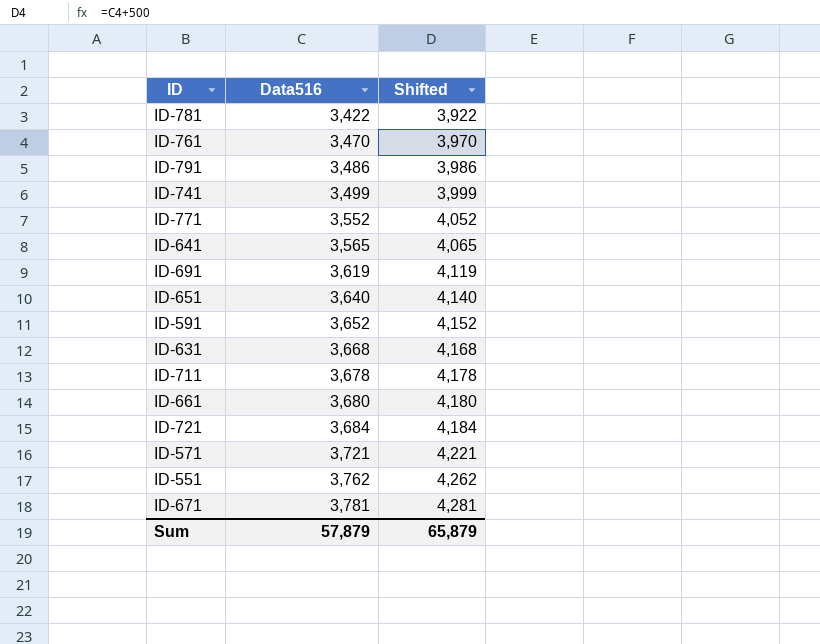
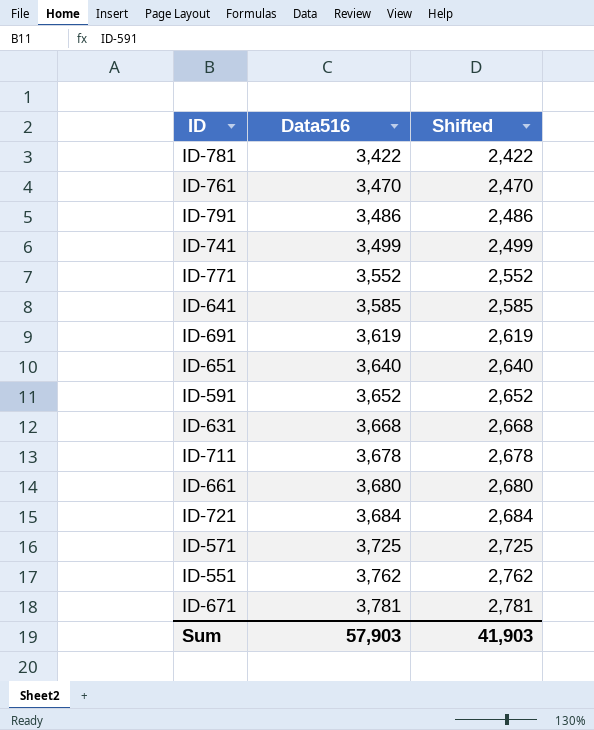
column Shifted | formula: [Data516] + 500 -> [Data516] - 1000
ID-641 | Data516: 3,565 -> 3,585
ID-571 | Data516: 3,721 -> 3,725
Sum | Data516: 57,879 -> 57,903
Sum | Shifted: 65,879 -> 41,903

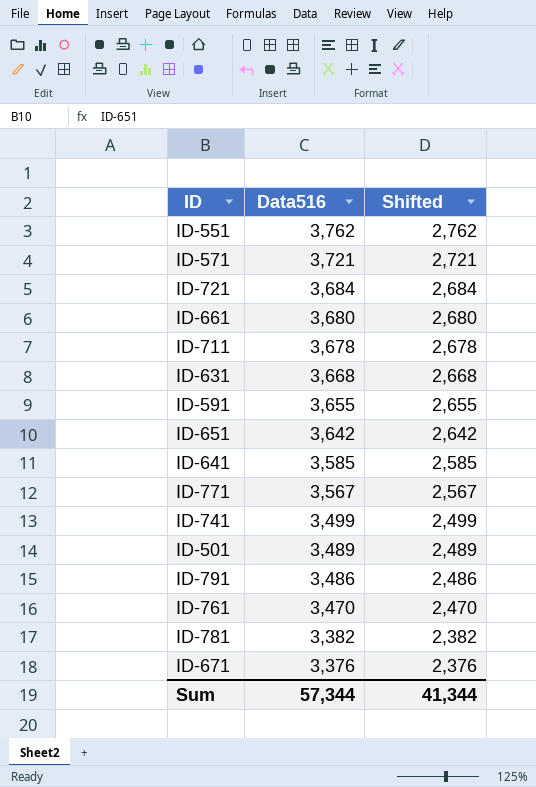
row order: Data516 ascending -> Data516 descending
row ID-691: 3,619 | 2,619 -> none
ID-571 | Data516: 3,725 -> 3,721
ID-571 | Shifted: 2,725 -> 2,721
ID-591 | Data516: 3,652 -> 3,655
ID-591 | Shifted: 2,652 -> 2,655
ID-651 | Data516: 3,640 -> 3,642
ID-651 | Shifted: 2,640 -> 2,642
ID-771 | Data516: 3,552 -> 3,567
ID-771 | Shifted: 2,552 -> 2,567
row ID-501: none -> 3,489 | 2,489
ID-781 | Data516: 3,422 -> 3,382
ID-781 | Shifted: 2,422 -> 2,382
ID-671 | Data516: 3,781 -> 3,376
ID-671 | Shifted: 2,781 -> 2,376
Sum | Data516: 57,903 -> 57,344
Sum | Shifted: 41,903 -> 41,344

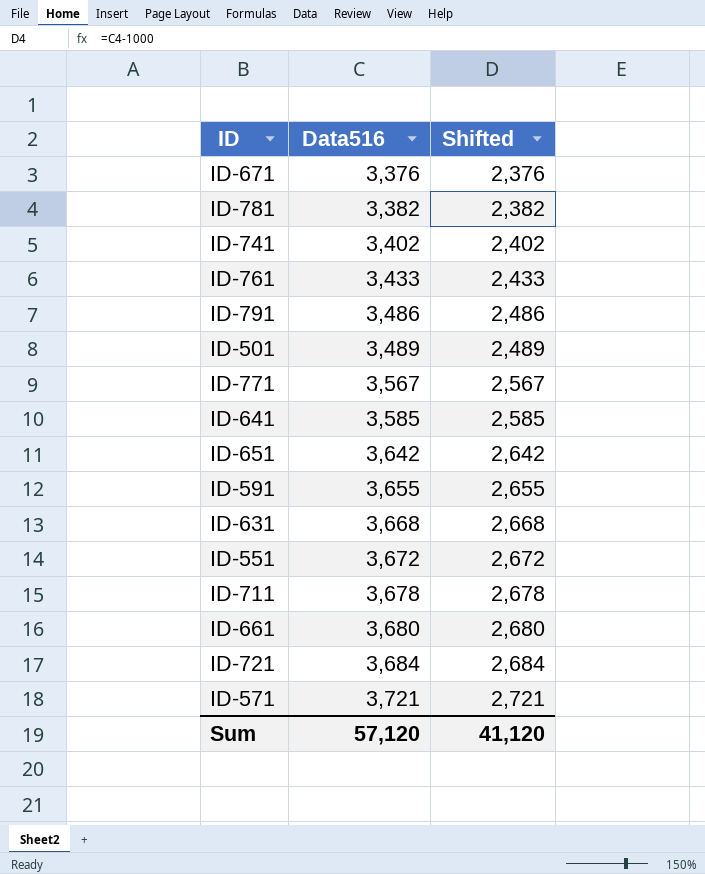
row order: Data516 descending -> Data516 ascending
ID-741 | Data516: 3,499 -> 3,402
ID-741 | Shifted: 2,499 -> 2,402
ID-761 | Data516: 3,470 -> 3,433
ID-761 | Shifted: 2,470 -> 2,433
ID-551 | Data516: 3,762 -> 3,672
ID-551 | Shifted: 2,762 -> 2,672
Sum | Data516: 57,344 -> 57,120
Sum | Shifted: 41,344 -> 41,120

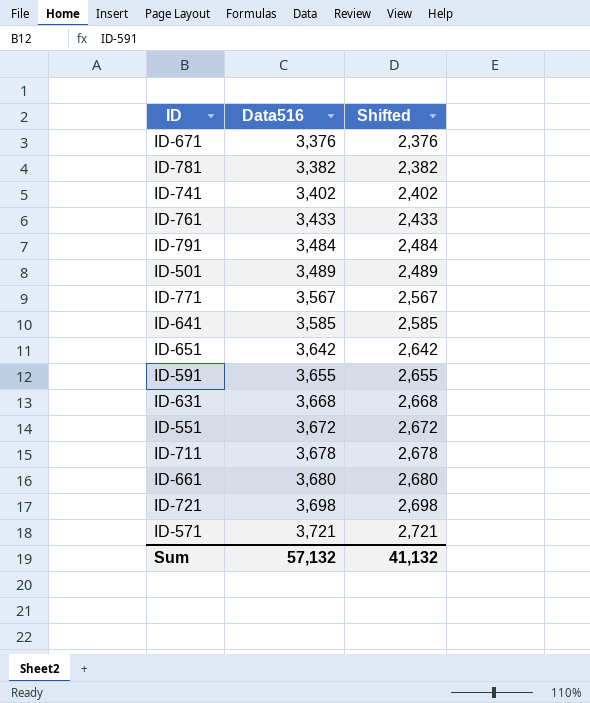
ID-791 | Data516: 3,486 -> 3,484
ID-791 | Shifted: 2,486 -> 2,484
ID-721 | Data516: 3,684 -> 3,698
ID-721 | Shifted: 2,684 -> 2,698
Sum | Data516: 57,120 -> 57,132
Sum | Shifted: 41,120 -> 41,132

